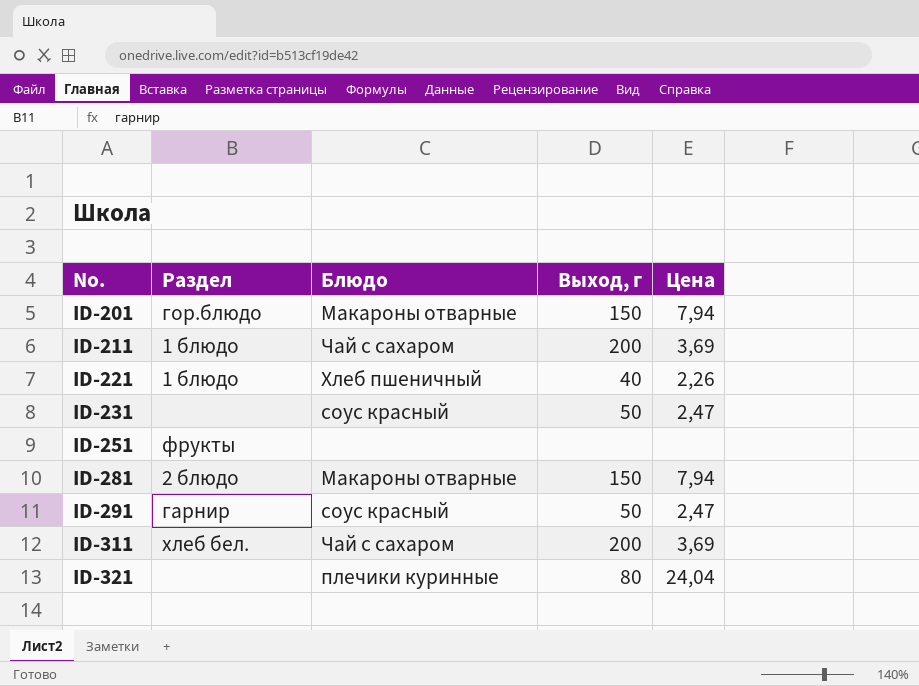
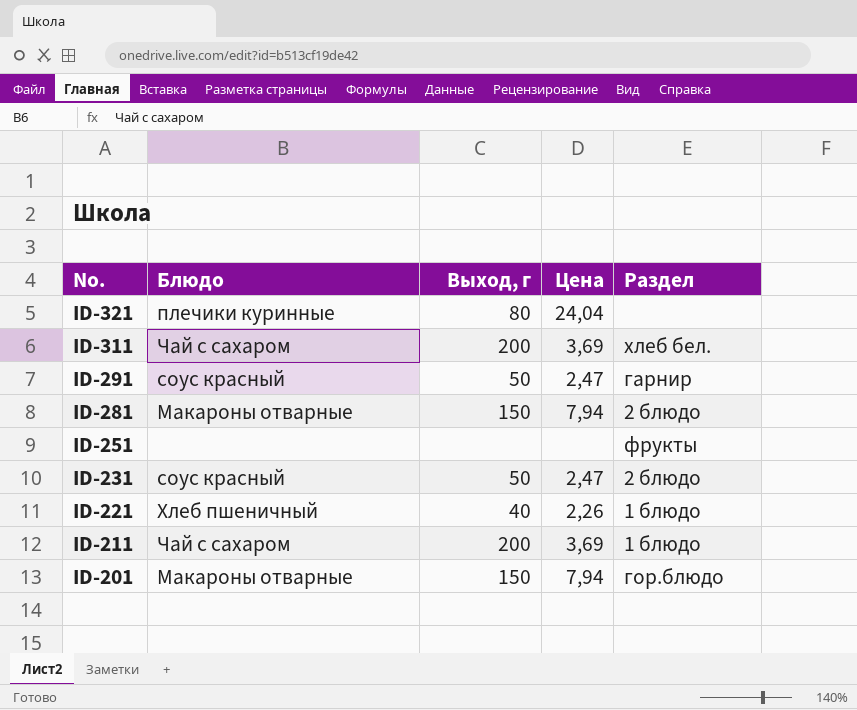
row order: No. ascending -> No. descending
column Раздел | position: 2 -> 5
ID-231 | Раздел: none -> 2 блюдо

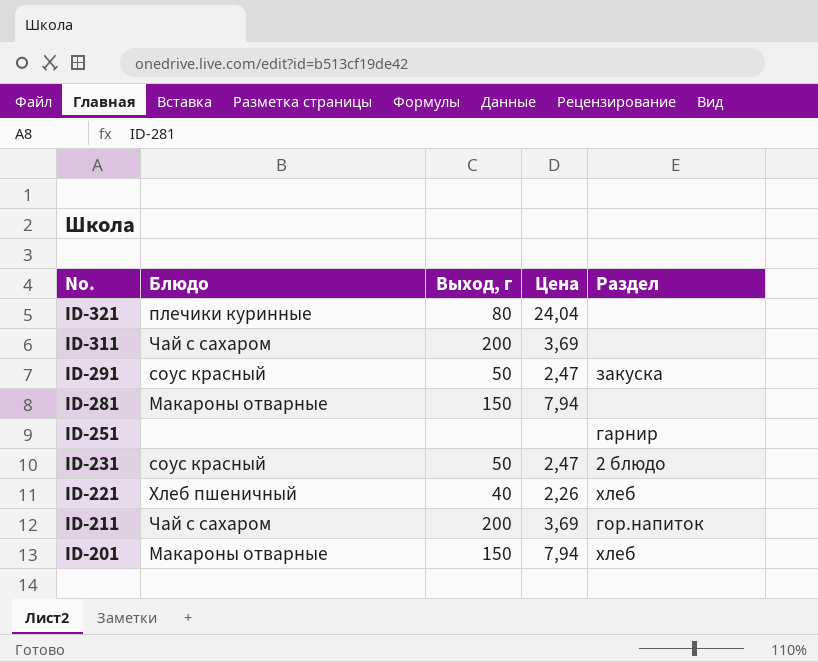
ID-311 | Раздел: хлеб бел. -> none
ID-291 | Раздел: гарнир -> закуска
ID-281 | Раздел: 2 блюдо -> none
ID-251 | Раздел: фрукты -> гарнир
ID-221 | Раздел: 1 блюдо -> хлеб
ID-211 | Раздел: 1 блюдо -> гор.напиток
ID-201 | Раздел: гор.блюдо -> хлеб

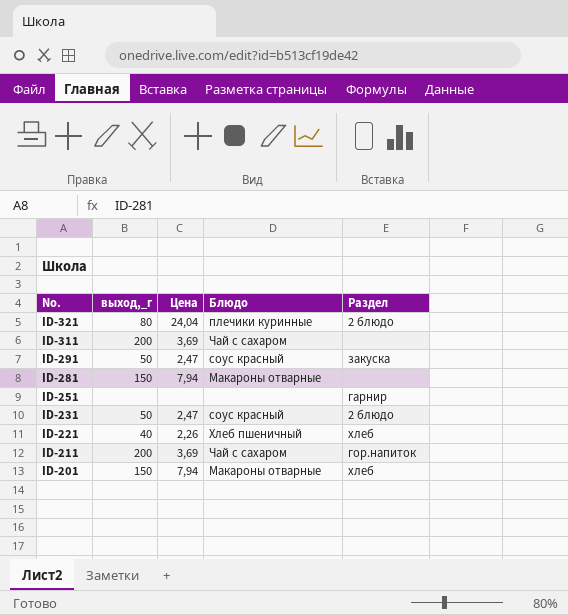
column name: Выход, г -> выход,_г
column Блюдо | position: 2 -> 4
ID-321 | Раздел: none -> 2 блюдо

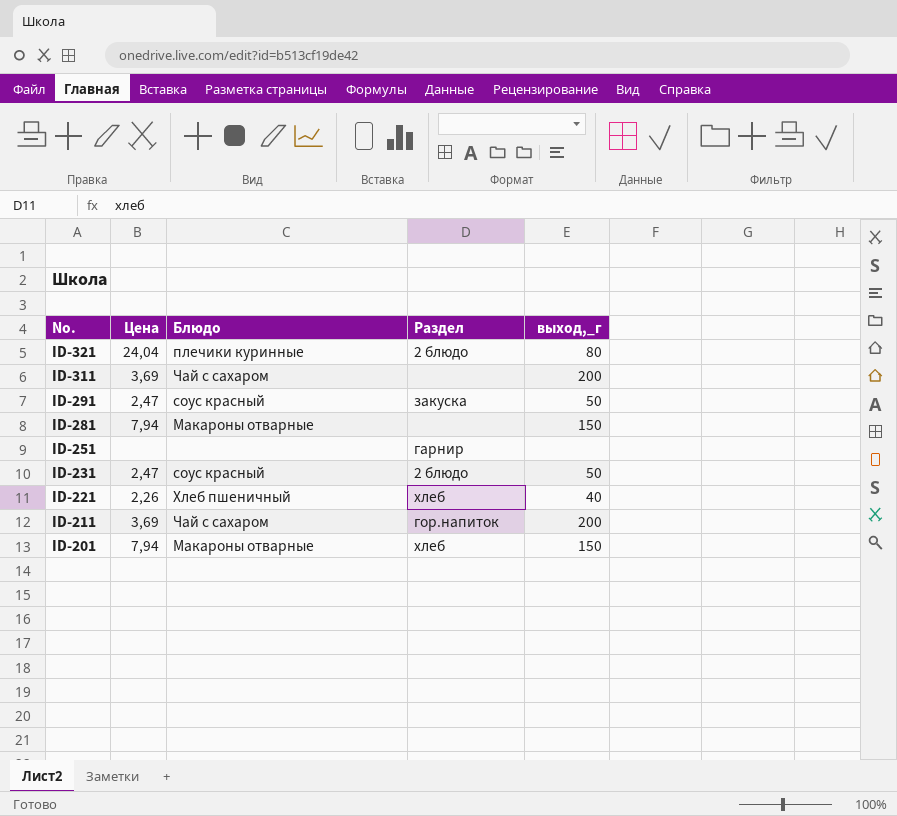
column выход,_г | position: 2 -> 5

